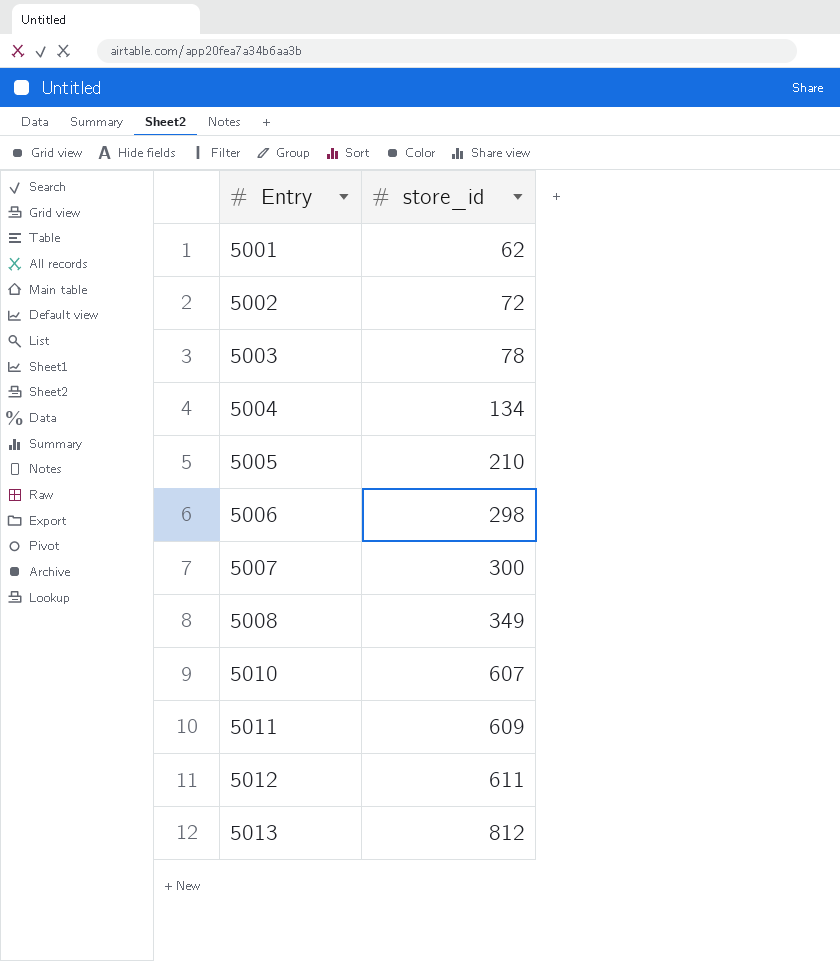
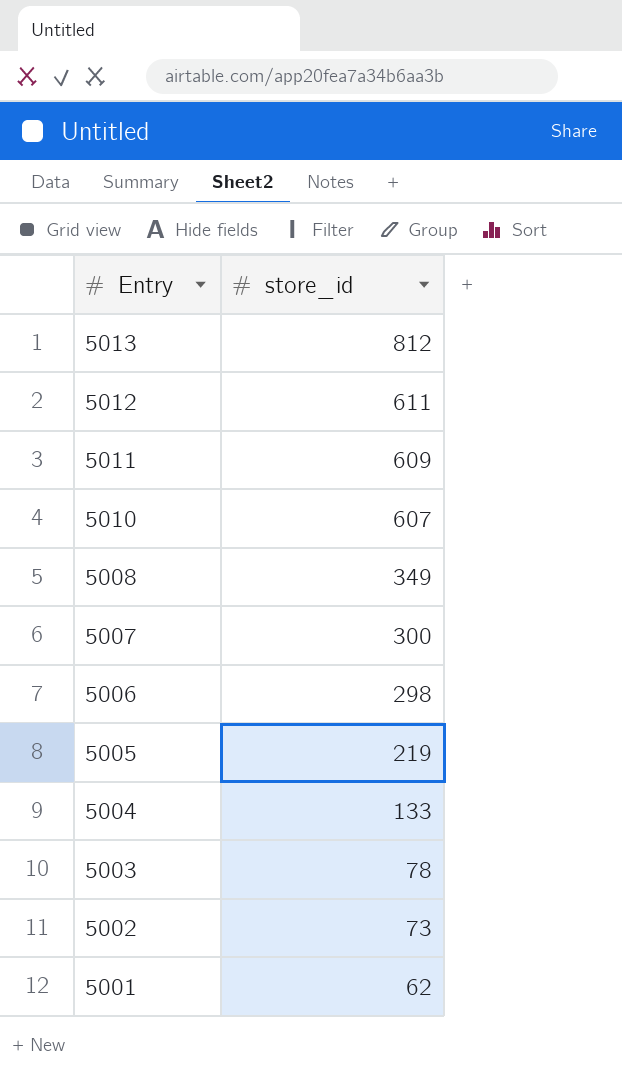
row order: Entry ascending -> Entry descending
5005 | store_id: 210 -> 219
5004 | store_id: 134 -> 133
5002 | store_id: 72 -> 73

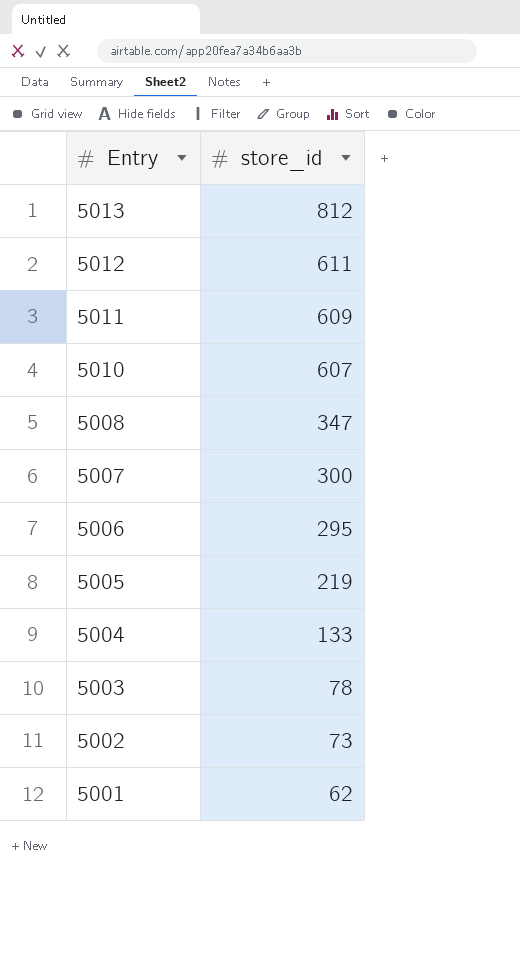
5008 | store_id: 349 -> 347
5006 | store_id: 298 -> 295

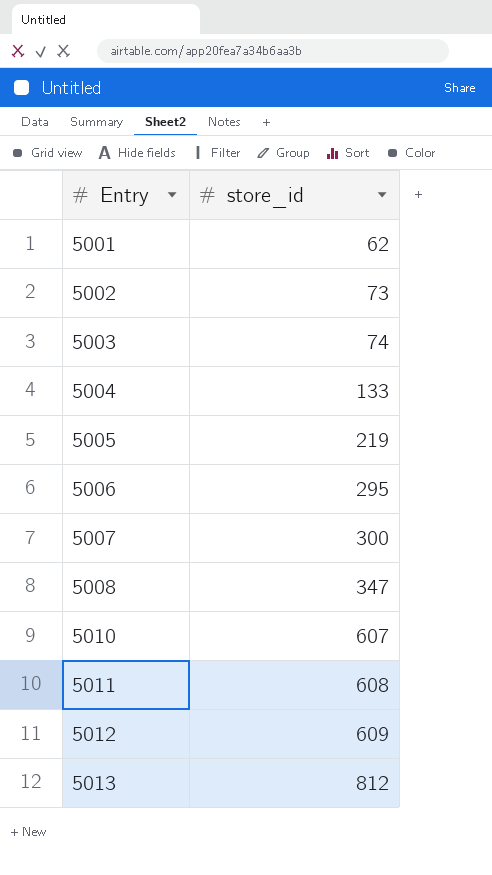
row order: Entry descending -> Entry ascending
5003 | store_id: 78 -> 74
5011 | store_id: 609 -> 608
5012 | store_id: 611 -> 609

